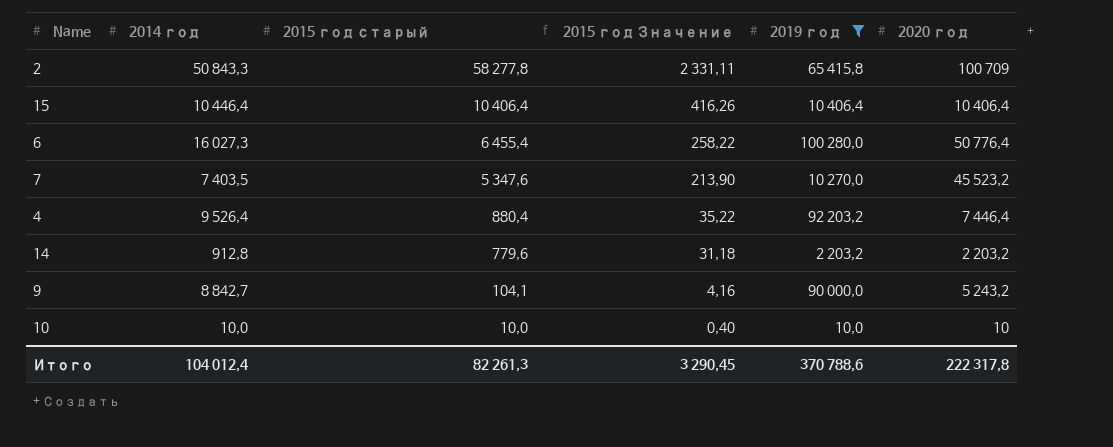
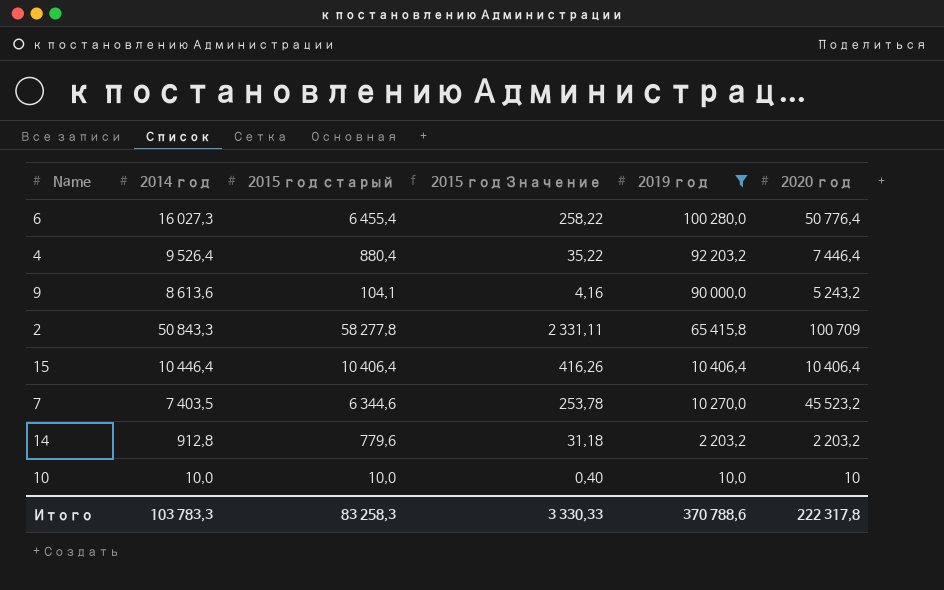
row order: 2015 год старый descending -> 2019 год descending
9 | 2014 год: 8 842,7 -> 8 613,6
7 | 2015 год старый: 5 347,6 -> 6 344,6
7 | 2015 год Значение: 213,90 -> 253,78
Итого | 2014 год: 104 012,4 -> 103 783,3
Итого | 2015 год старый: 82 261,3 -> 83 258,3
Итого | 2015 год Значение: 3 290,45 -> 3 330,33

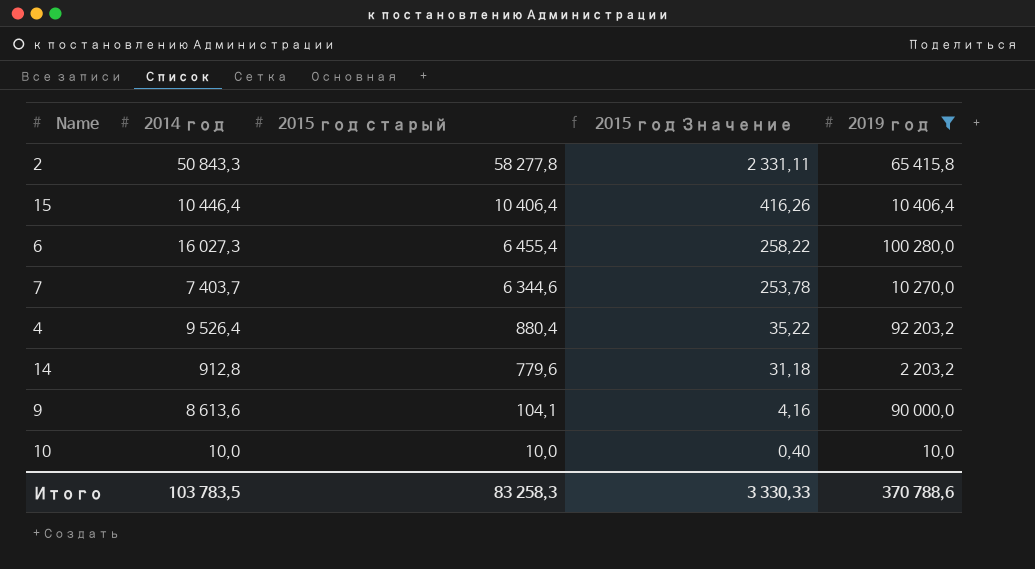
row order: 2019 год descending -> 2015 год старый descending
column 2020 год | position: 6 -> none
7 | 2014 год: 7 403,5 -> 7 403,7
Итого | 2014 год: 103 783,3 -> 103 783,5

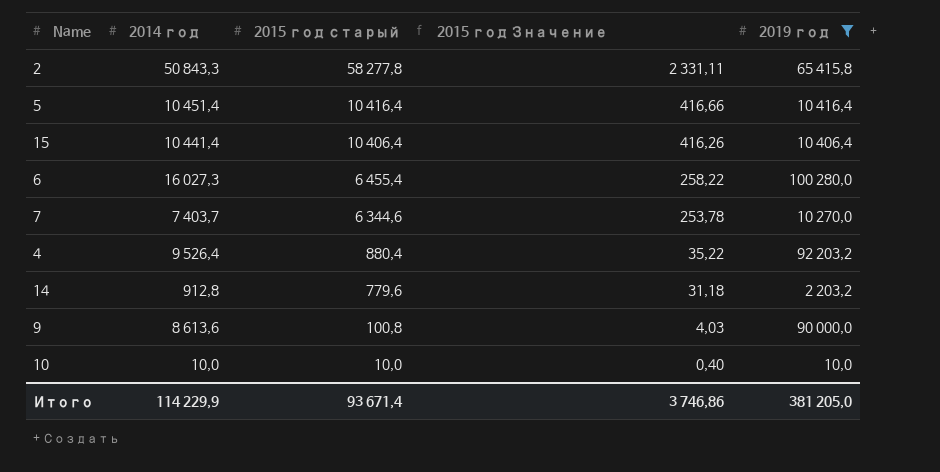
row 5: none -> 10 451,4 | 10 416,4 | 416,66 | 10 416,4
15 | 2014 год: 10 446,4 -> 10 441,4
9 | 2015 год старый: 104,1 -> 100,8
9 | 2015 год Значение: 4,16 -> 4,03
Итого | 2014 год: 103 783,5 -> 114 229,9
Итого | 2015 год старый: 83 258,3 -> 93 671,4
Итого | 2015 год Значение: 3 330,33 -> 3 746,86
Итого | 2019 год: 370 788,6 -> 381 205,0

